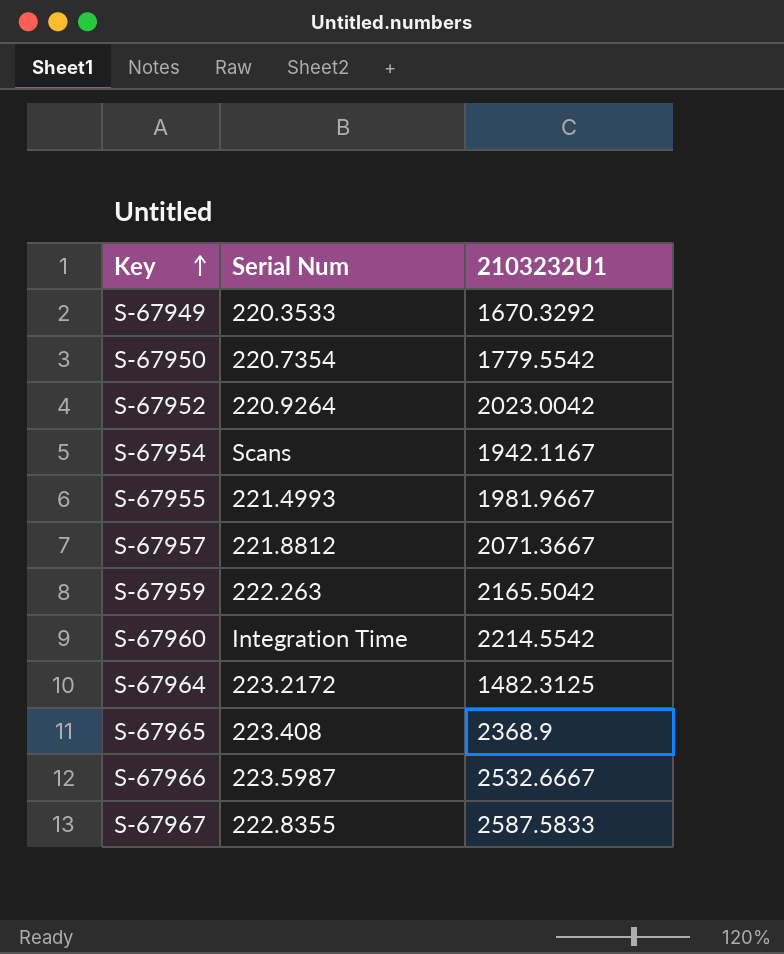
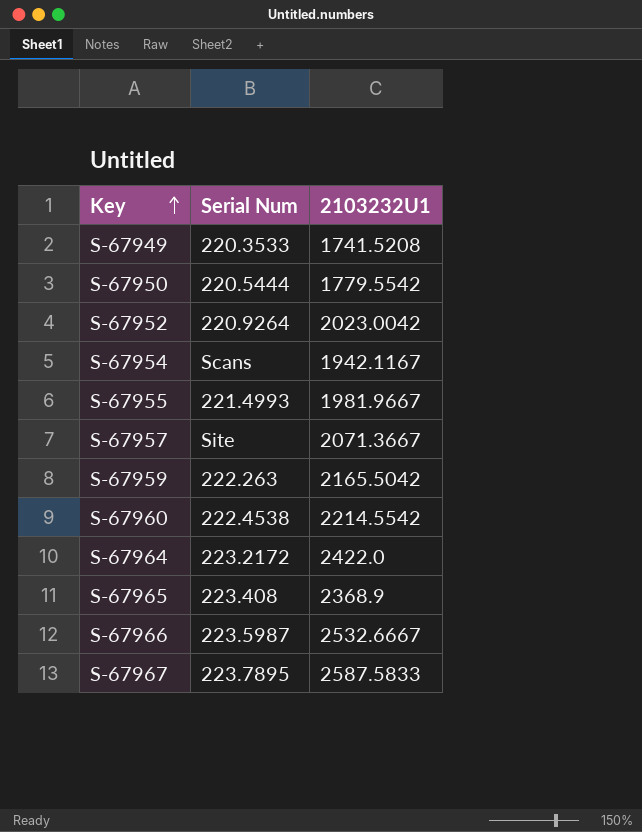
S-67949 | 2103232U1: 1670.3292 -> 1741.5208
S-67950 | Serial Num: 220.7354 -> 220.5444
S-67957 | Serial Num: 221.8812 -> Site
S-67960 | Serial Num: Integration Time -> 222.4538
S-67964 | 2103232U1: 1482.3125 -> 2422.0
S-67967 | Serial Num: 222.8355 -> 223.7895

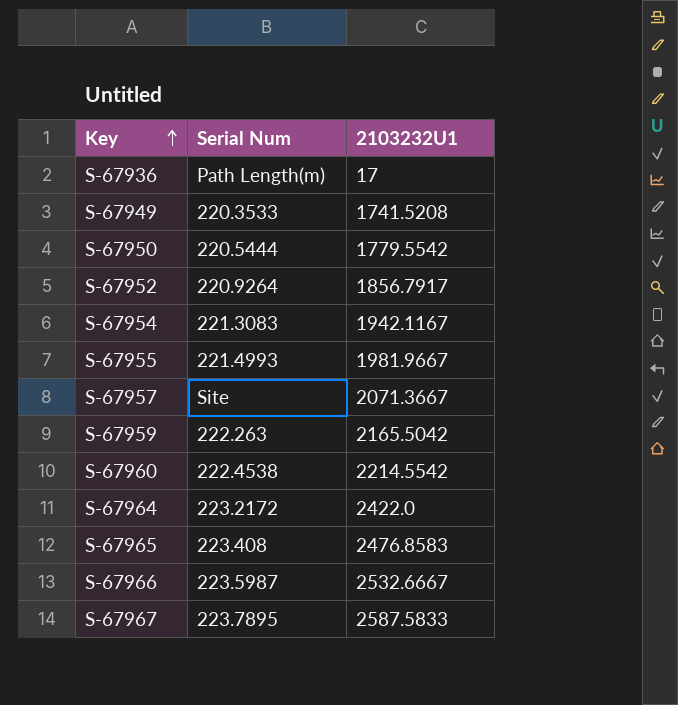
row S-67936: none -> Path Length(m) | 17
S-67952 | 2103232U1: 2023.0042 -> 1856.7917
S-67954 | Serial Num: Scans -> 221.3083
S-67965 | 2103232U1: 2368.9 -> 2476.8583

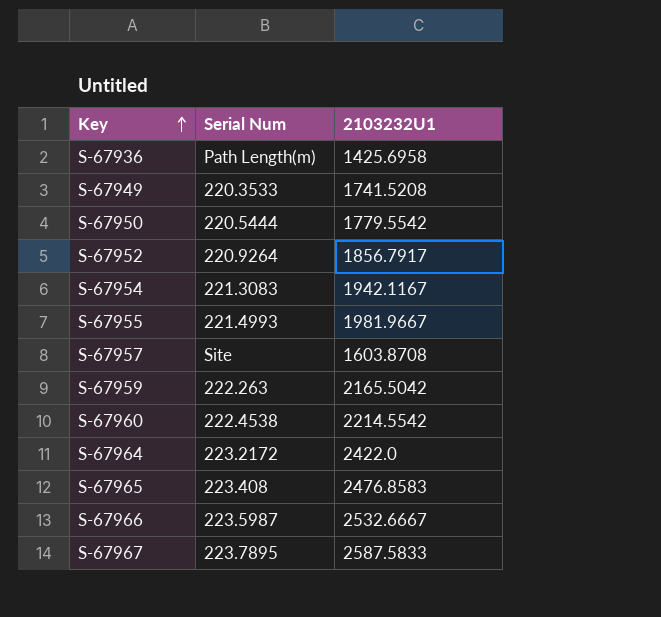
S-67936 | 2103232U1: 17 -> 1425.6958
S-67957 | 2103232U1: 2071.3667 -> 1603.8708

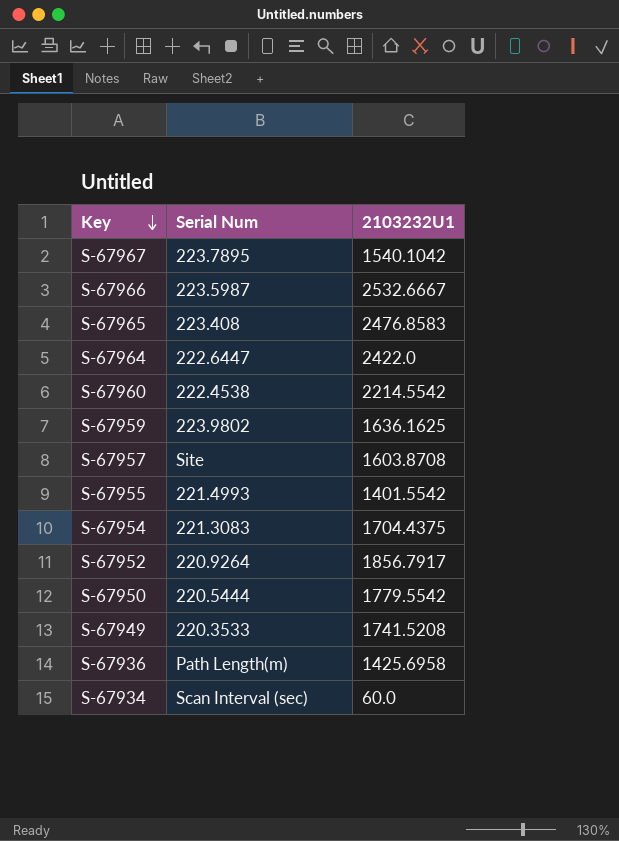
row order: Key ascending -> Key descending
S-67967 | 2103232U1: 2587.5833 -> 1540.1042
S-67964 | Serial Num: 223.2172 -> 222.6447
S-67959 | Serial Num: 222.263 -> 223.9802
S-67959 | 2103232U1: 2165.5042 -> 1636.1625
S-67955 | 2103232U1: 1981.9667 -> 1401.5542
S-67954 | 2103232U1: 1942.1167 -> 1704.4375
row S-67934: none -> Scan Interval (sec) | 60.0

